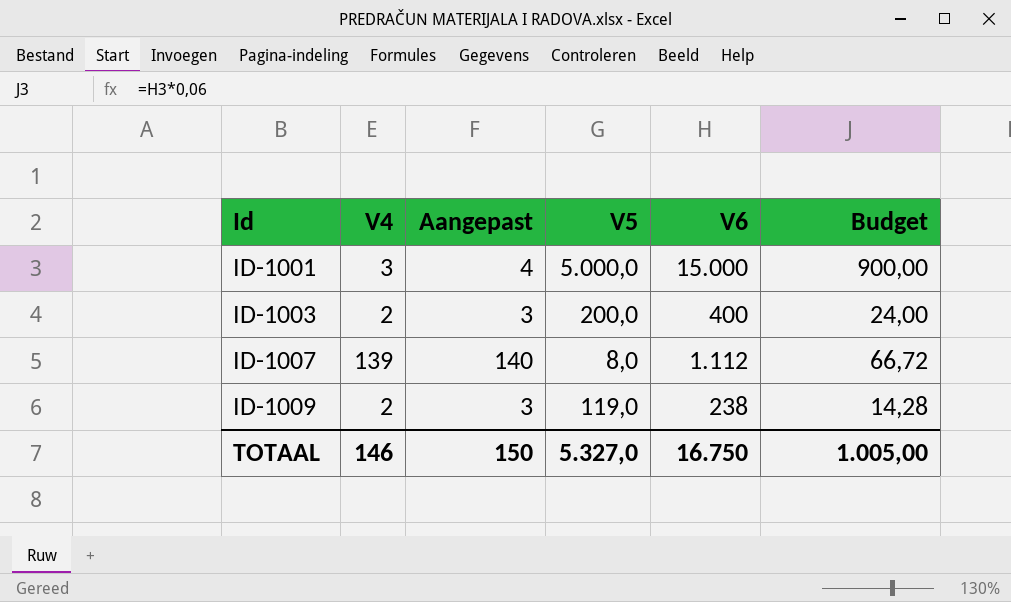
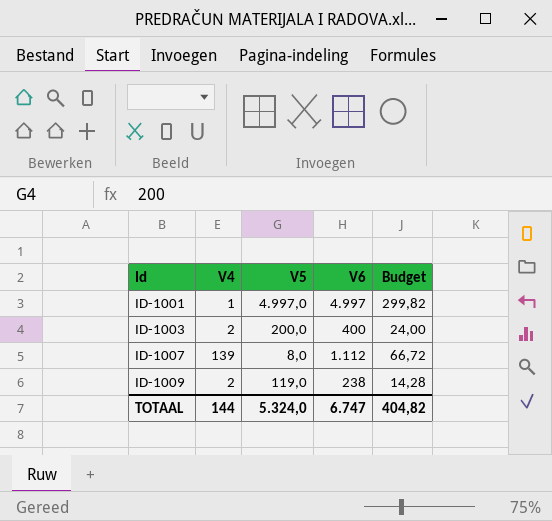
column Aangepast | formula: [V4] + 1 -> none
ID-1001 | V4: 3 -> 1
ID-1001 | V5: 5.000,0 -> 4.997,0
ID-1001 | V6: 15.000 -> 4.997
ID-1001 | Budget: 900,00 -> 299,82
TOTAAL | V4: 146 -> 144
TOTAAL | V5: 5.327,0 -> 5.324,0
TOTAAL | V6: 16.750 -> 6.747
TOTAAL | Budget: 1.005,00 -> 404,82

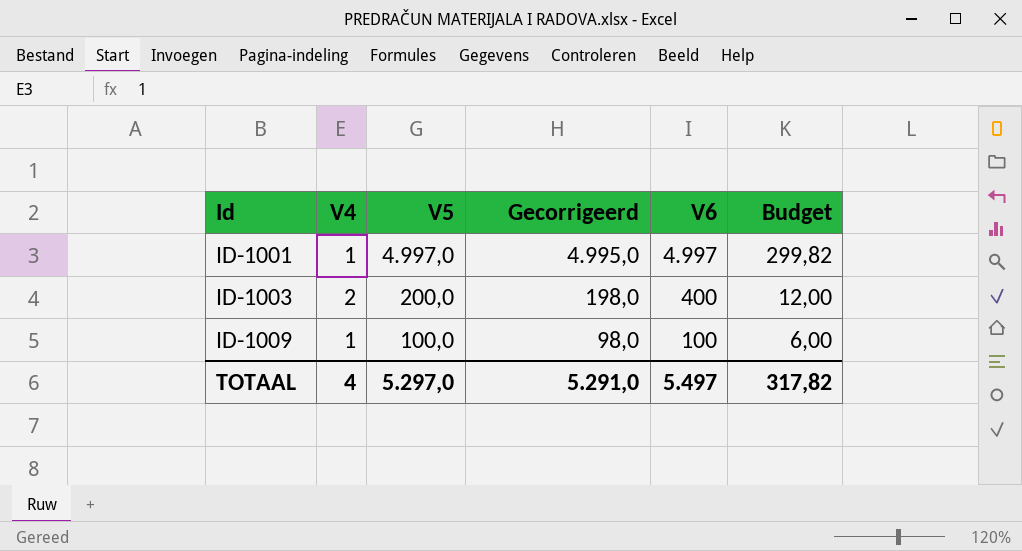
column Gecorrigeerd | formula: none -> [V5] - 2
column Budget | formula: [V6] * 0,06 -> [V5] * 0,06
row ID-1007: 139 | 8,0 | 1.112 | 66,72 -> none
ID-1009 | V4: 2 -> 1
ID-1009 | V5: 119,0 -> 100,0
ID-1009 | V6: 238 -> 100
TOTAAL | V4: 144 -> 4
TOTAAL | V5: 5.324,0 -> 5.297,0
TOTAAL | V6: 6.747 -> 5.497
TOTAAL | Budget: 404,82 -> 317,82

